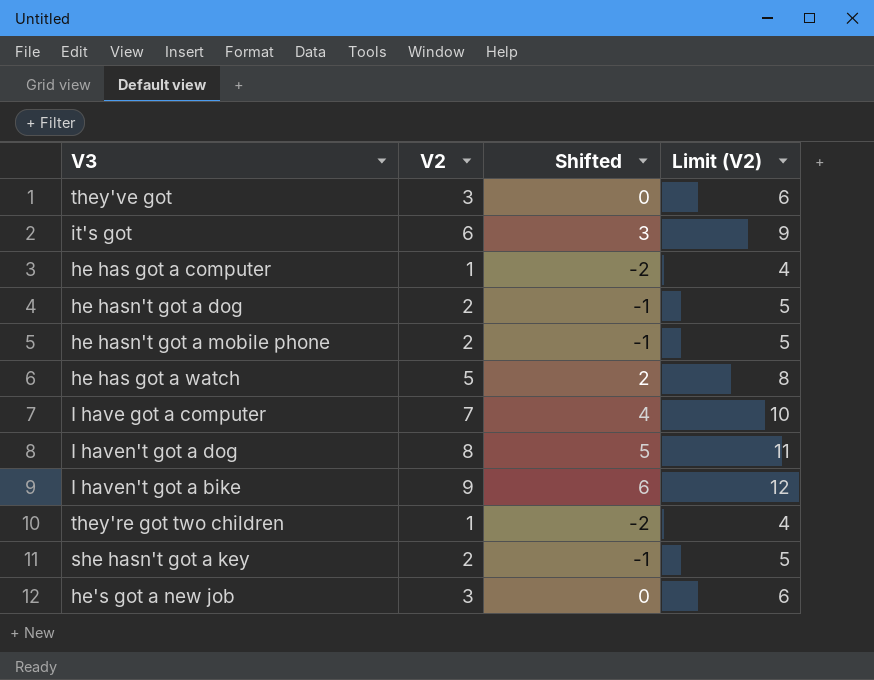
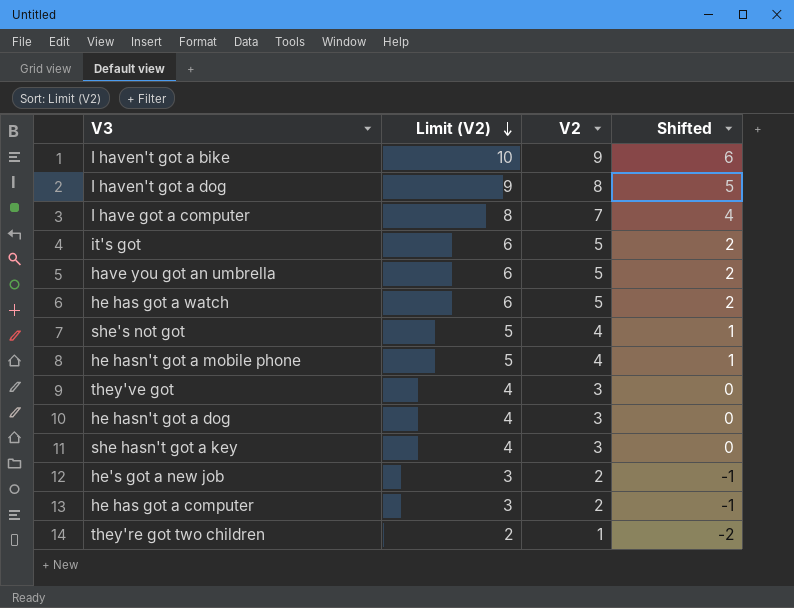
row order: none -> Limit (V2) descending
column Limit (V2) | formula: [V2] + 3 -> [V2] + 1
column Limit (V2) | position: 4 -> 2
it's got | V2: 6 -> 5
it's got | Shifted: 3 -> 2
row have you got an umbrella: none -> 6 | 5 | 2
row she's not got: none -> 5 | 4 | 1
he hasn't got a mobile phone | V2: 2 -> 4
he hasn't got a mobile phone | Shifted: -1 -> 1
he hasn't got a dog | V2: 2 -> 3
he hasn't got a dog | Shifted: -1 -> 0
she hasn't got a key | V2: 2 -> 3
she hasn't got a key | Shifted: -1 -> 0
he's got a new job | V2: 3 -> 2
he's got a new job | Shifted: 0 -> -1
he has got a computer | V2: 1 -> 2
he has got a computer | Shifted: -2 -> -1

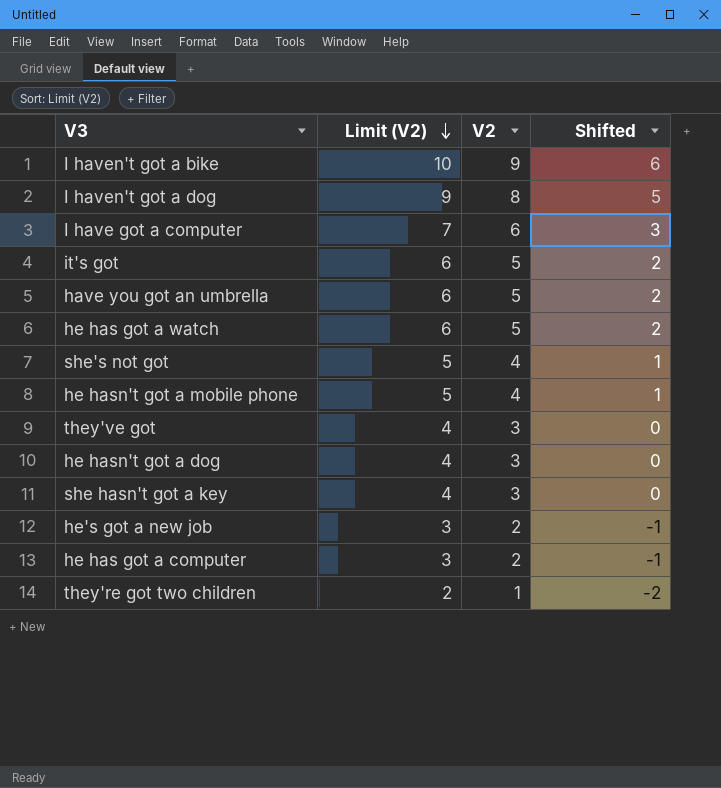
I have got a computer | Limit (V2): 8 -> 7
I have got a computer | V2: 7 -> 6
I have got a computer | Shifted: 4 -> 3

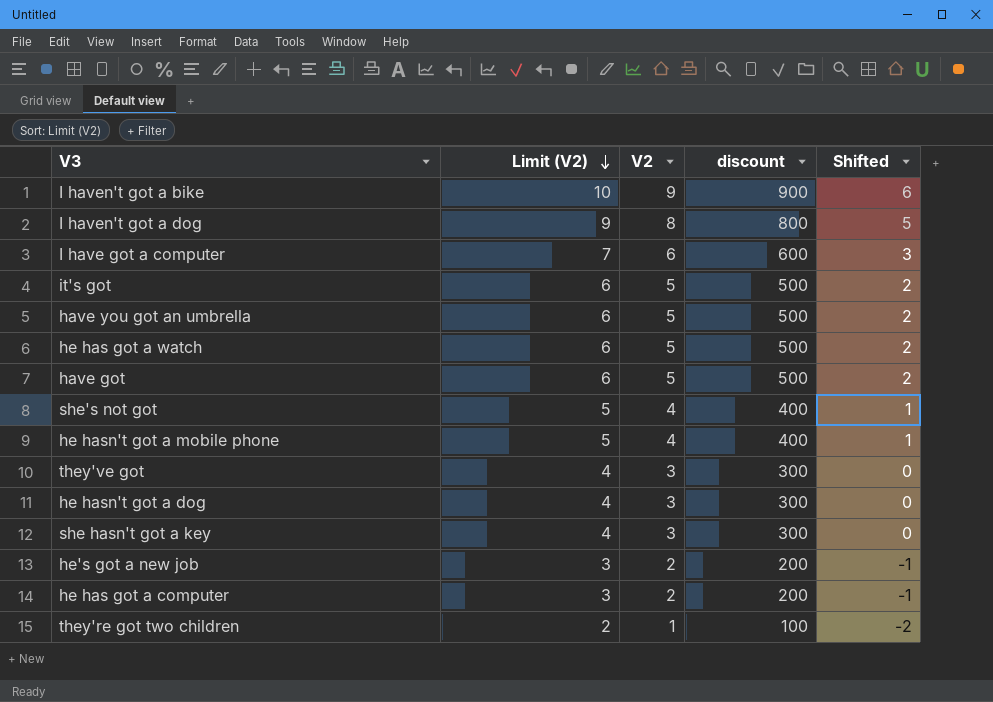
column discount | formula: none -> [V2] * 100
row have got: none -> 6 | 5 | 500 | 2

